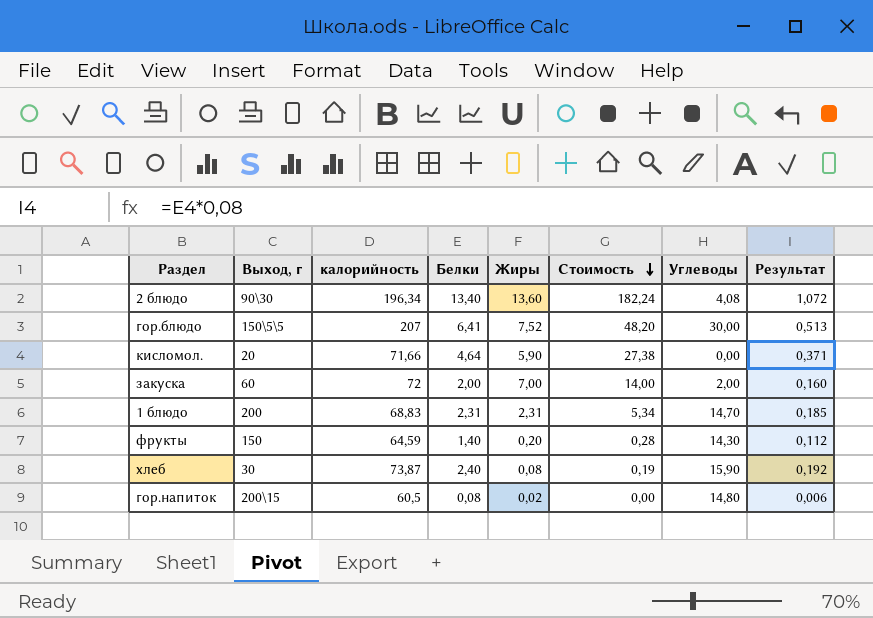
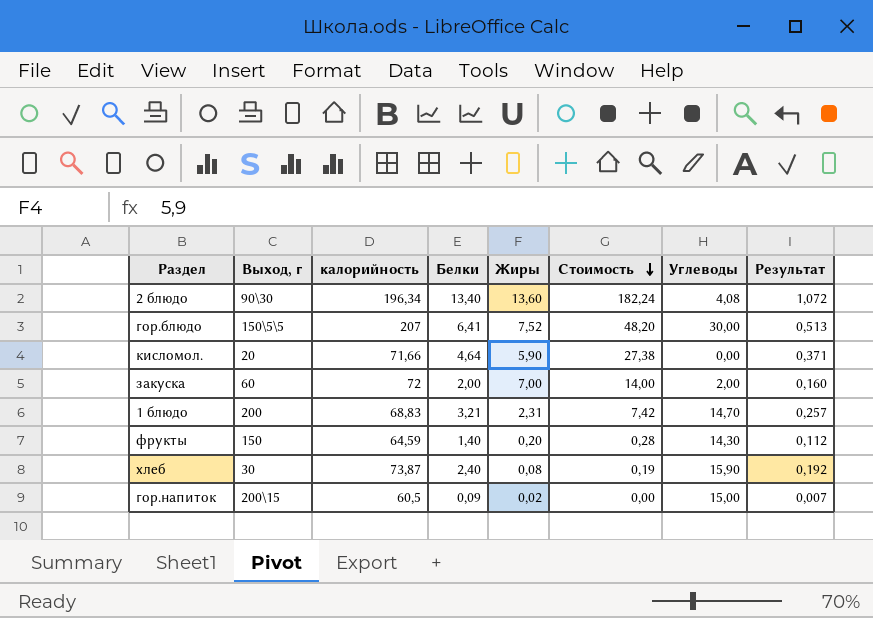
1 блюдо | Белки: 2,31 -> 3,21
1 блюдо | Стоимость: 5,34 -> 7,42
1 блюдо | Результат: 0,185 -> 0,257
гор.напиток | Белки: 0,08 -> 0,09
гор.напиток | Углеводы: 14,80 -> 15,00
гор.напиток | Результат: 0,006 -> 0,007

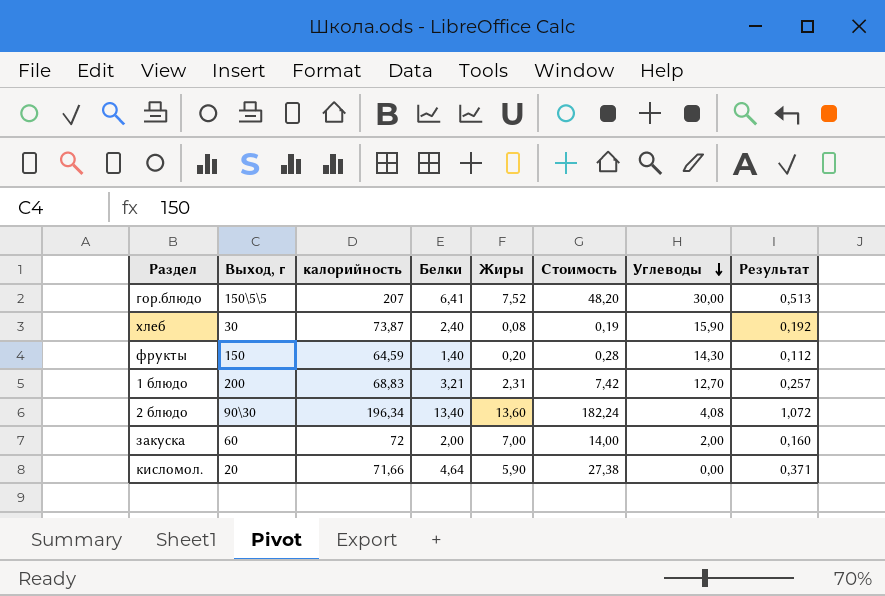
row order: Стоимость descending -> Углеводы descending
row гор.напиток: 200\15 | 60,5 | 0,09 | 0,02 | 0,00 | 15,00 | 0,007 -> none
1 блюдо | Углеводы: 14,70 -> 12,70

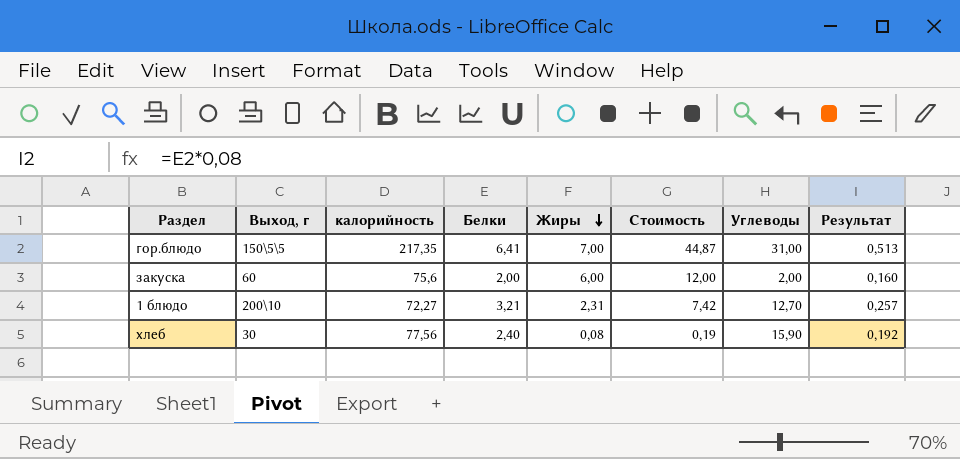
row order: Углеводы descending -> Жиры descending
row фрукты: 150 | 64,59 | 1,40 | 0,20 | 0,28 | 14,30 | 0,112 -> none
row 2 блюдо: 90\30 | 196,34 | 13,40 | 13,60 | 182,24 | 4,08 | 1,072 -> none
row кисломол.: 20 | 71,66 | 4,64 | 5,90 | 27,38 | 0,00 | 0,371 -> none
гор.блюдо | калорийность: 207 -> 217,35
гор.блюдо | Жиры: 7,52 -> 7,00
гор.блюдо | Стоимость: 48,20 -> 44,87
гор.блюдо | Углеводы: 30,00 -> 31,00
закуска | калорийность: 72 -> 75,6
закуска | Жиры: 7,00 -> 6,00
закуска | Стоимость: 14,00 -> 12,00
1 блюдо | Выход, г: 200 -> 200\10
1 блюдо | калорийность: 68,83 -> 72,27
хлеб | калорийность: 73,87 -> 77,56

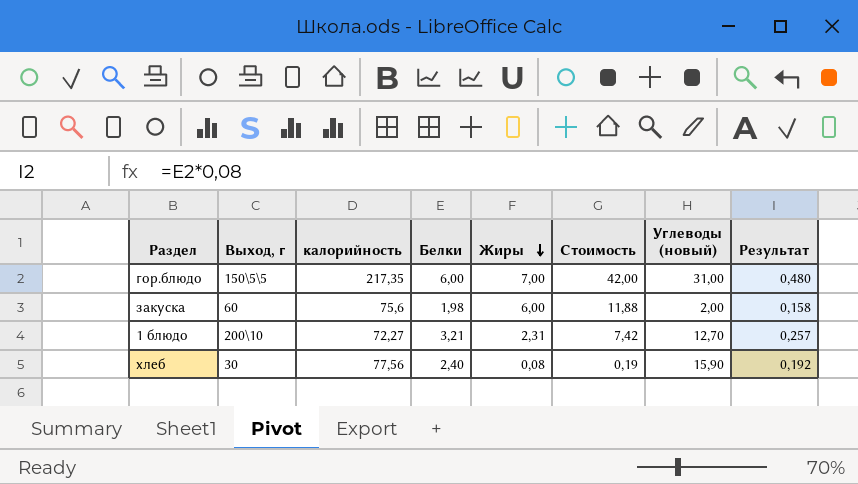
column name: Углеводы -> Углеводы (новый)
гор.блюдо | Белки: 6,41 -> 6,00
гор.блюдо | Стоимость: 44,87 -> 42,00
гор.блюдо | Результат: 0,513 -> 0,480
закуска | Белки: 2,00 -> 1,98
закуска | Стоимость: 12,00 -> 11,88
закуска | Результат: 0,160 -> 0,158

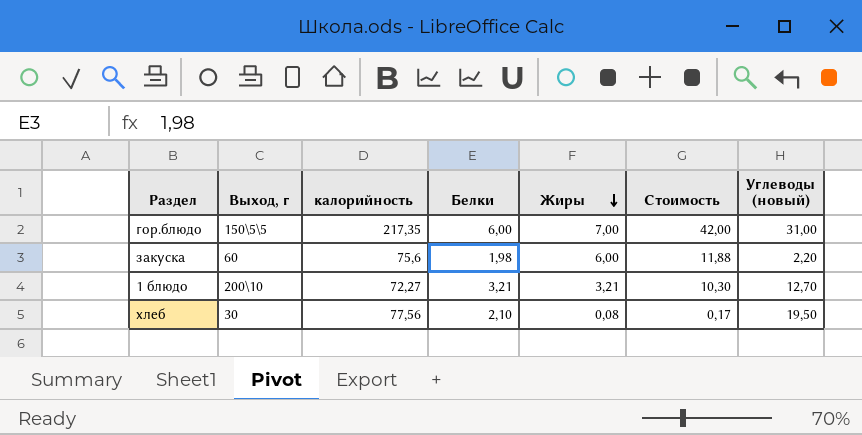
column Результат | formula: [Белки] * 0,08 -> none
закуска | Углеводы (новый): 2,00 -> 2,20
1 блюдо | Жиры: 2,31 -> 3,21
1 блюдо | Стоимость: 7,42 -> 10,30
хлеб | Белки: 2,40 -> 2,10
хлеб | Стоимость: 0,19 -> 0,17
хлеб | Углеводы (новый): 15,90 -> 19,50

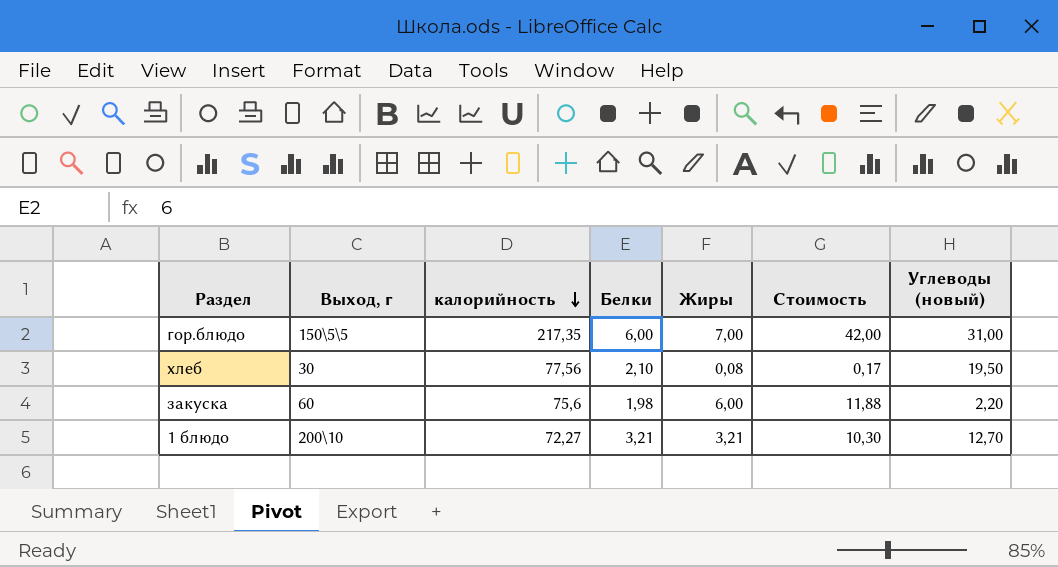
row order: Жиры descending -> калорийность descending

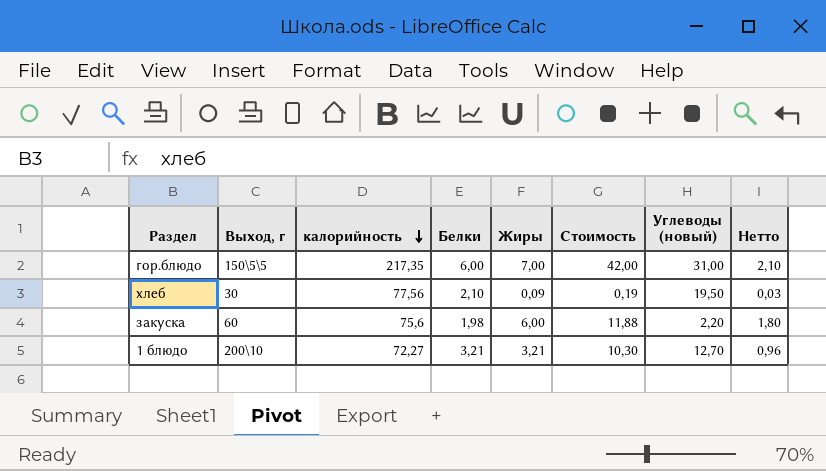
column Нетто | formula: none -> [Жиры] * 0,3
хлеб | Жиры: 0,08 -> 0,09
хлеб | Стоимость: 0,17 -> 0,19

